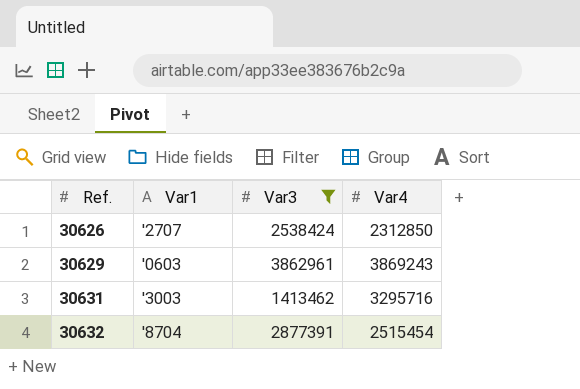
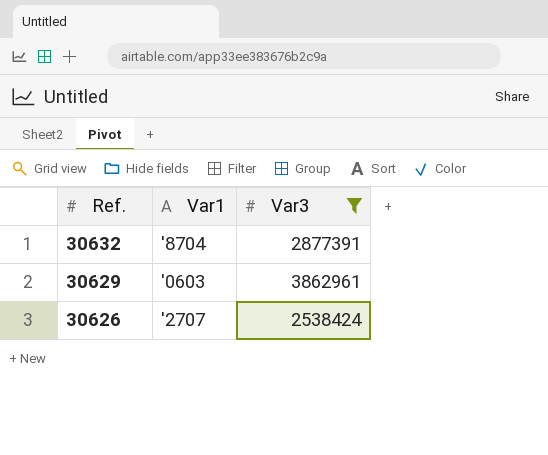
row order: Ref. ascending -> Ref. descending
column Var4 | position: 4 -> none
row 30631: '3003 | 1413462 | 3295716 -> none

